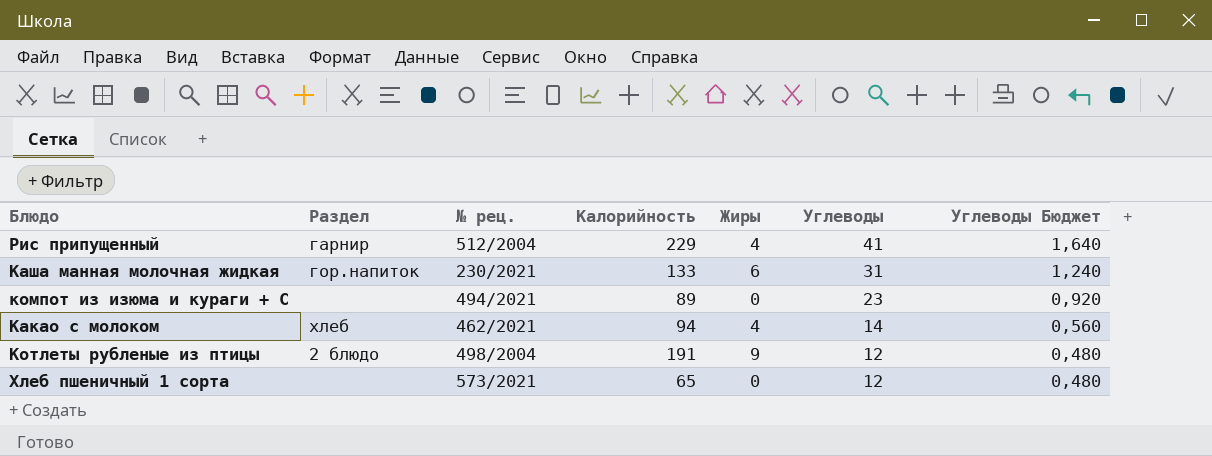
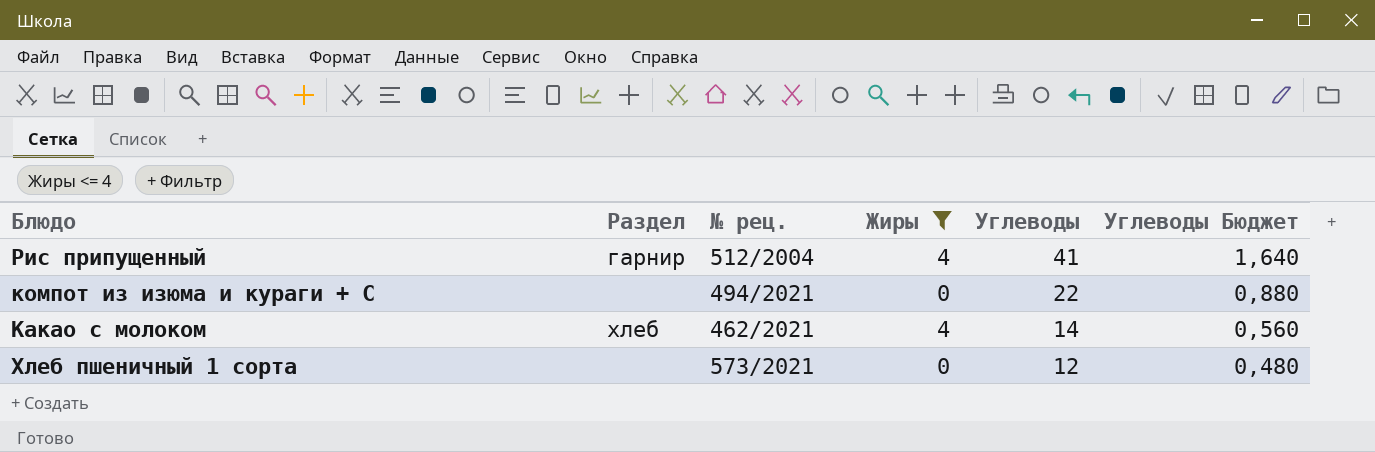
filter: none -> Жиры <= 4
column Калорийность | position: 4 -> none
компот из изюма и кураги + С | Углеводы: 23 -> 22
компот из изюма и кураги + С | Углеводы Бюджет: 0,920 -> 0,880

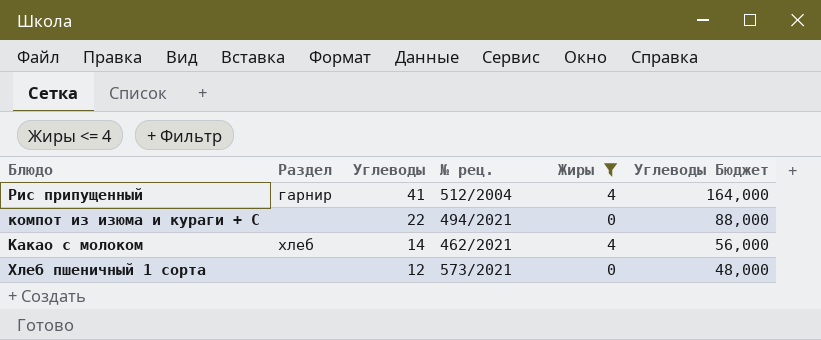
column Углеводы | position: 5 -> 3
column Углеводы Бюджет | formula: [Углеводы] * 0,04 -> [Углеводы] * 4

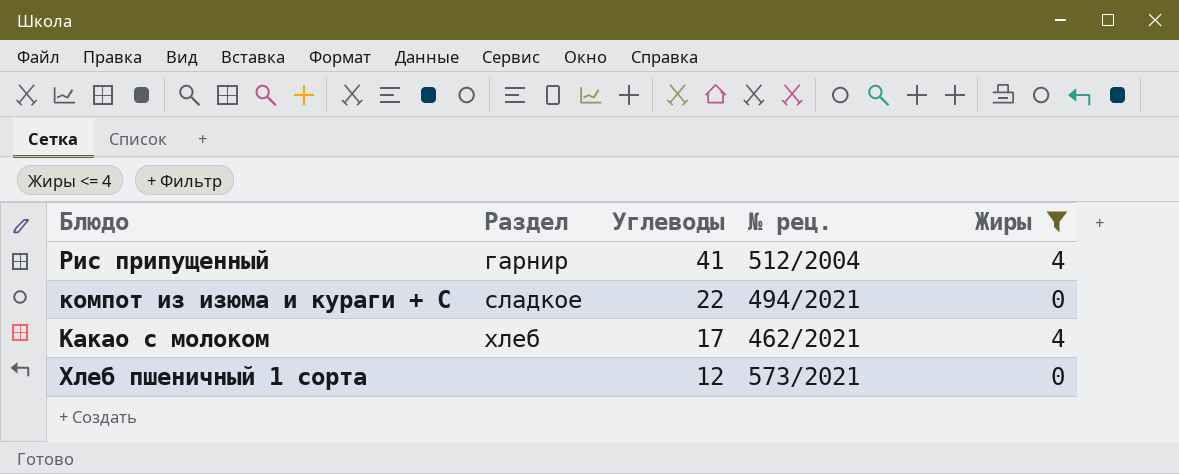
column Углеводы Бюджет | formula: [Углеводы] * 4 -> none
компот из изюма и кураги + С | Раздел: none -> сладкое
Какао с молоком | Углеводы: 14 -> 17

